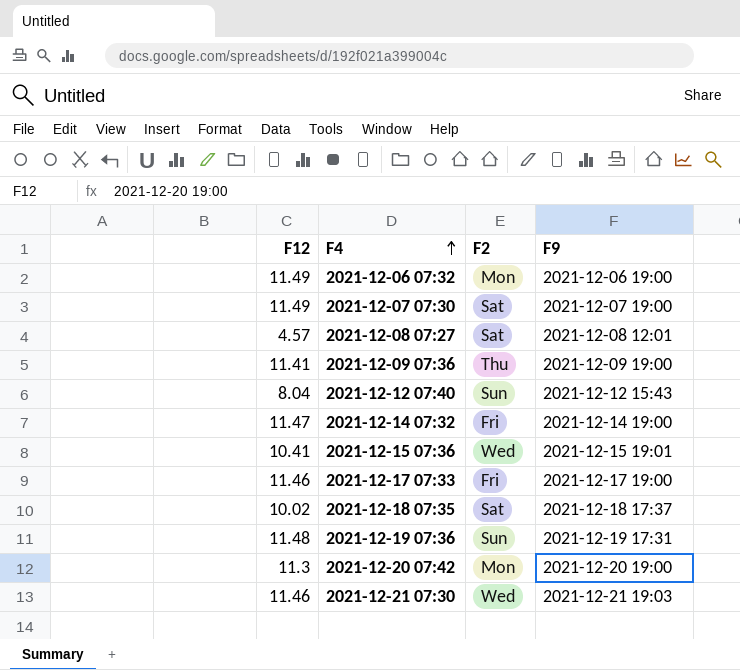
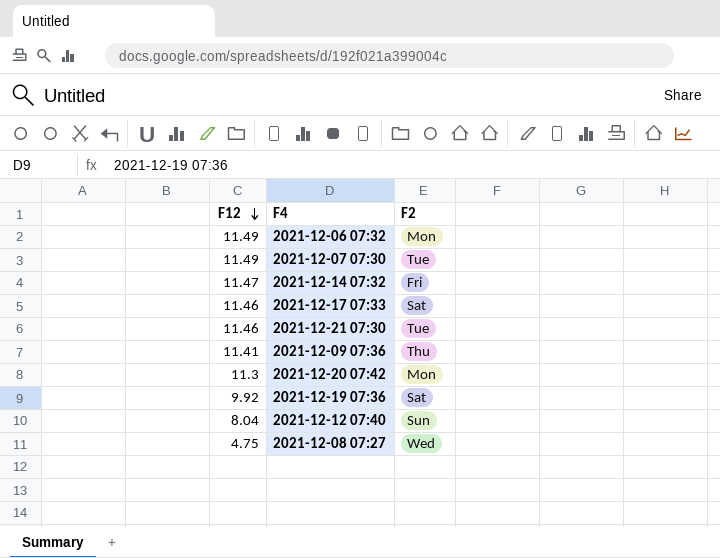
row order: F4 ascending -> F12 descending
column F9 | position: 4 -> none
row 2021-12-15 07:36: 10.41 | Wed | 2021-12-15 19:01 -> none
row 2021-12-18 07:35: 10.02 | Sat | 2021-12-18 17:37 -> none
2021-12-07 07:30 | F2: Sat -> Tue
2021-12-17 07:33 | F2: Fri -> Sat
2021-12-21 07:30 | F2: Wed -> Tue
2021-12-19 07:36 | F12: 11.48 -> 9.92
2021-12-19 07:36 | F2: Sun -> Sat
2021-12-08 07:27 | F12: 4.57 -> 4.75
2021-12-08 07:27 | F2: Sat -> Wed

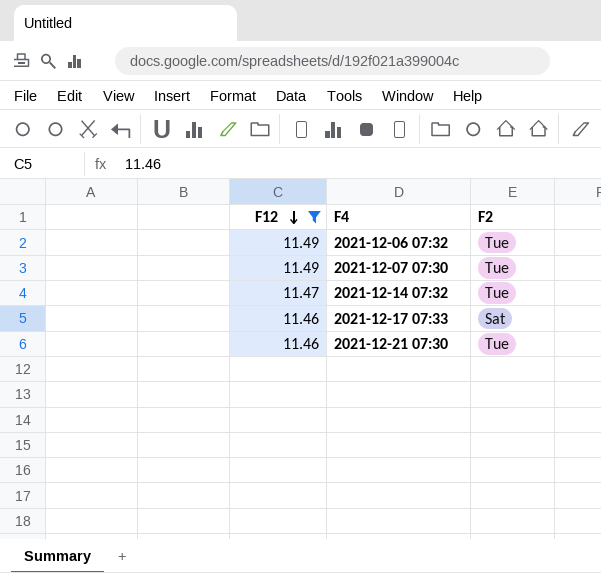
filter: none -> F12 >= 11.46
2021-12-06 07:32 | F2: Mon -> Tue
2021-12-14 07:32 | F2: Fri -> Tue

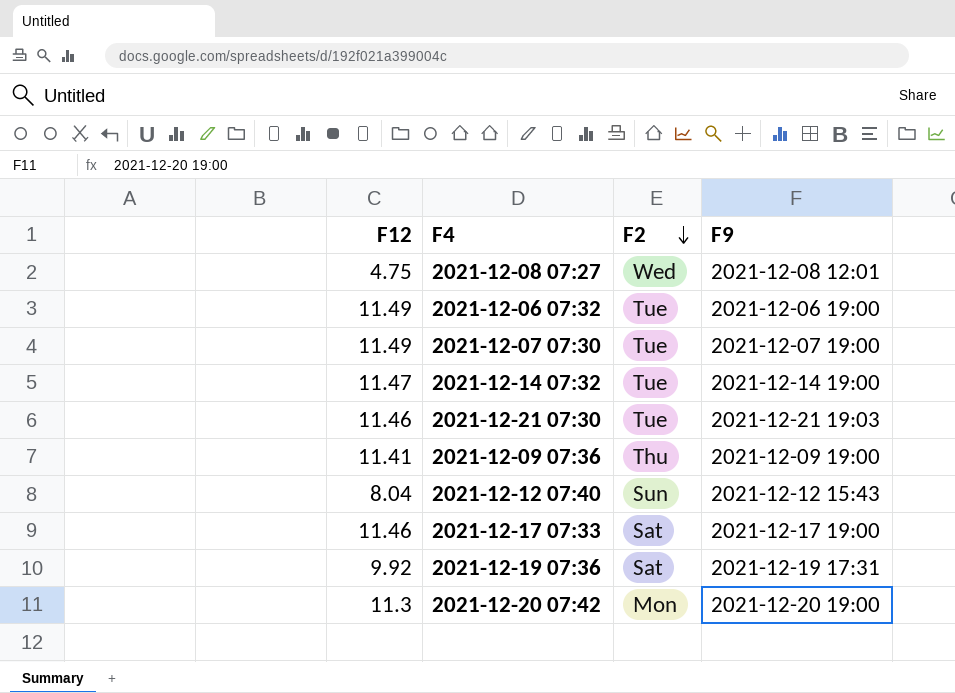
filter: F12 >= 11.46 -> none
row order: F12 descending -> F2 descending
column F9 | position: none -> 4

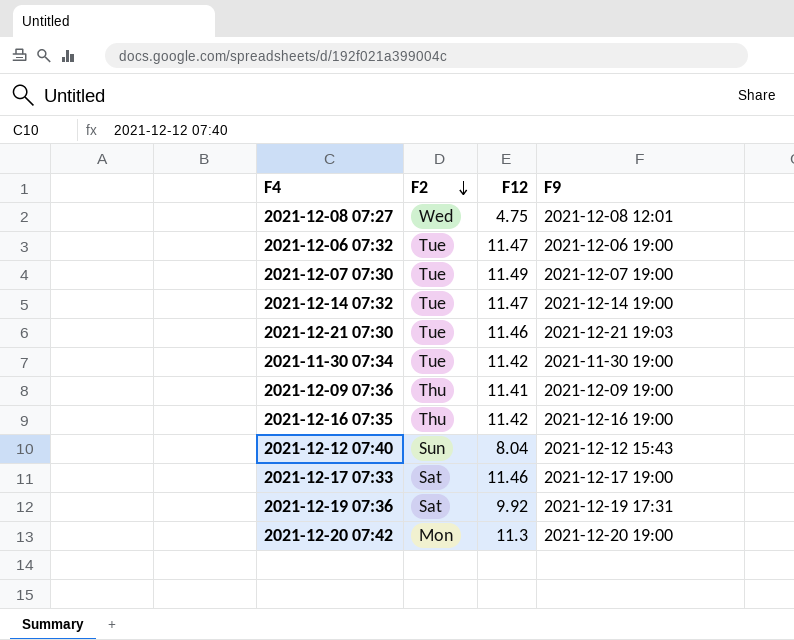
column F12 | position: 1 -> 3
2021-12-06 07:32 | F12: 11.49 -> 11.47
row 2021-11-30 07:34: none -> Tue | 11.42 | 2021-11-30 19:00
row 2021-12-16 07:35: none -> Thu | 11.42 | 2021-12-16 19:00

